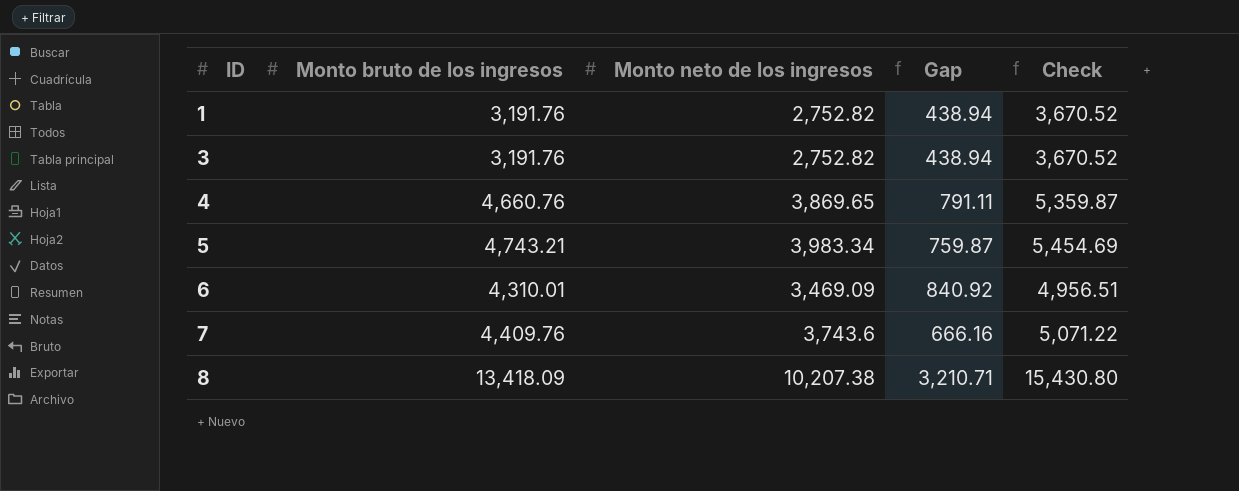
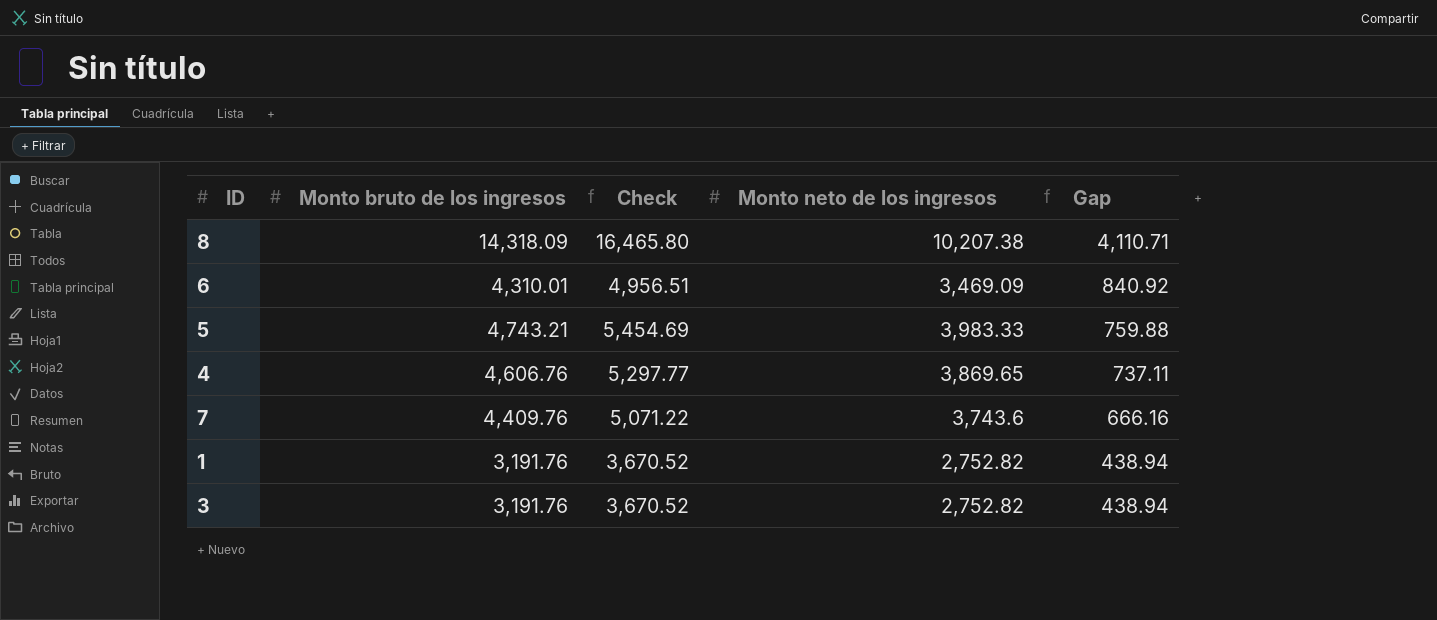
row order: ID ascending -> Gap descending
column Check | position: 5 -> 3
8 | Monto bruto de los ingresos: 13,418.09 -> 14,318.09
8 | Check: 15,430.80 -> 16,465.80
8 | Gap: 3,210.71 -> 4,110.71
5 | Monto neto de los ingresos: 3,983.34 -> 3,983.33
5 | Gap: 759.87 -> 759.88
4 | Monto bruto de los ingresos: 4,660.76 -> 4,606.76
4 | Check: 5,359.87 -> 5,297.77
4 | Gap: 791.11 -> 737.11

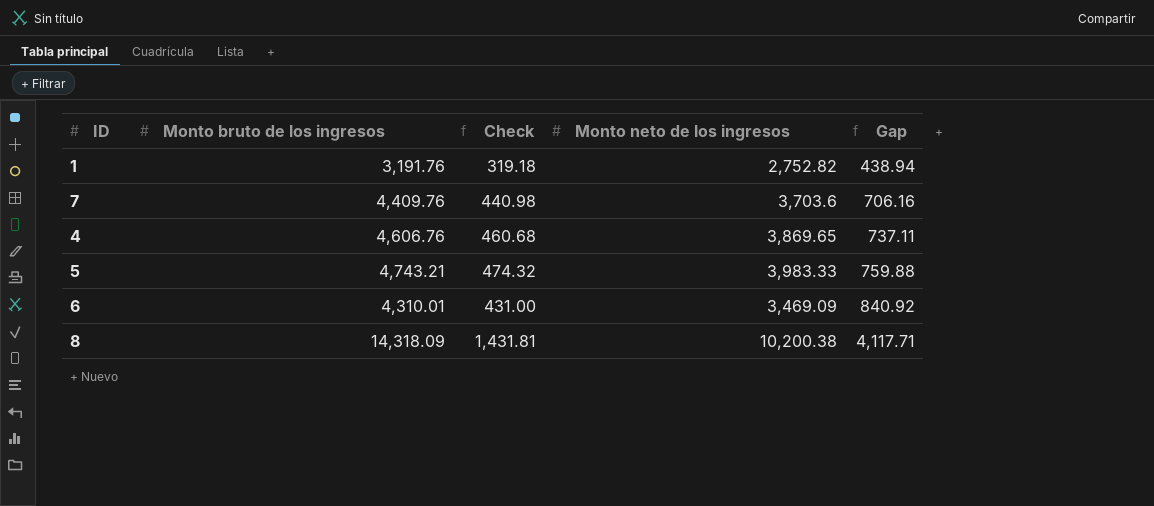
row order: Gap descending -> Gap ascending
column Check | formula: [Monto bruto de los ingresos] * 1.15 -> [Monto bruto de los ingresos] * 0.1
row 3: 3,191.76 | 3,670.52 | 2,752.82 | 438.94 -> none
7 | Monto neto de los ingresos: 3,743.6 -> 3,703.6
7 | Gap: 666.16 -> 706.16
8 | Monto neto de los ingresos: 10,207.38 -> 10,200.38
8 | Gap: 4,110.71 -> 4,117.71

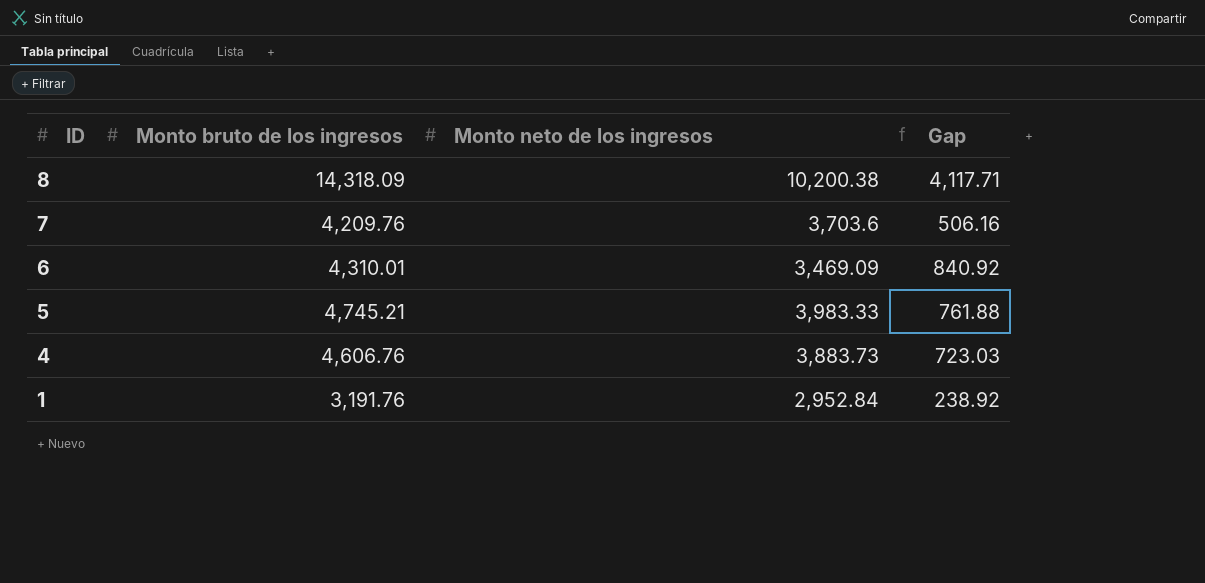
row order: Gap ascending -> ID descending
column Check | formula: [Monto bruto de los ingresos] * 0.1 -> none
7 | Monto bruto de los ingresos: 4,409.76 -> 4,209.76
7 | Gap: 706.16 -> 506.16
5 | Monto bruto de los ingresos: 4,743.21 -> 4,745.21
5 | Gap: 759.88 -> 761.88
4 | Monto neto de los ingresos: 3,869.65 -> 3,883.73
4 | Gap: 737.11 -> 723.03
1 | Monto neto de los ingresos: 2,752.82 -> 2,952.84
1 | Gap: 438.94 -> 238.92

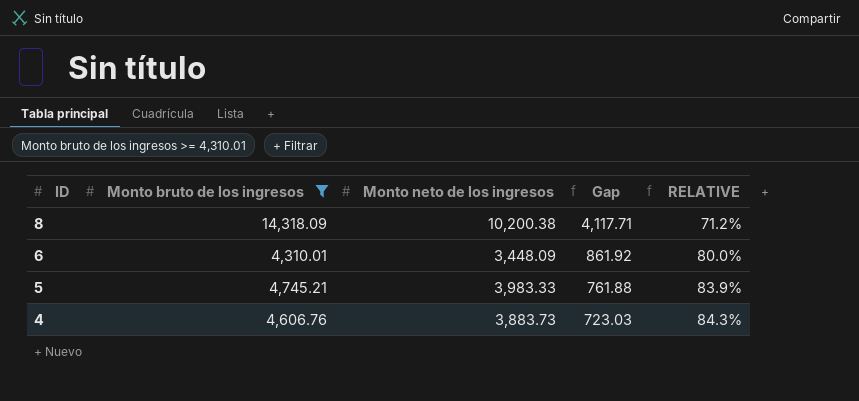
filter: none -> Monto bruto de los ingresos >= 4,310.01
column RELATIVE | formula: none -> [Monto neto de los ingresos] / [Monto bruto de los ingresos]
6 | Monto neto de los ingresos: 3,469.09 -> 3,448.09
6 | Gap: 840.92 -> 861.92

